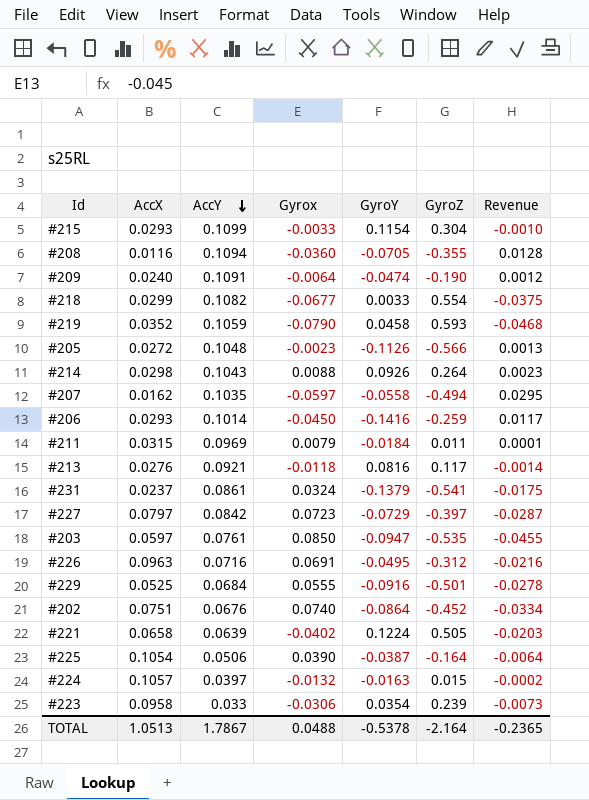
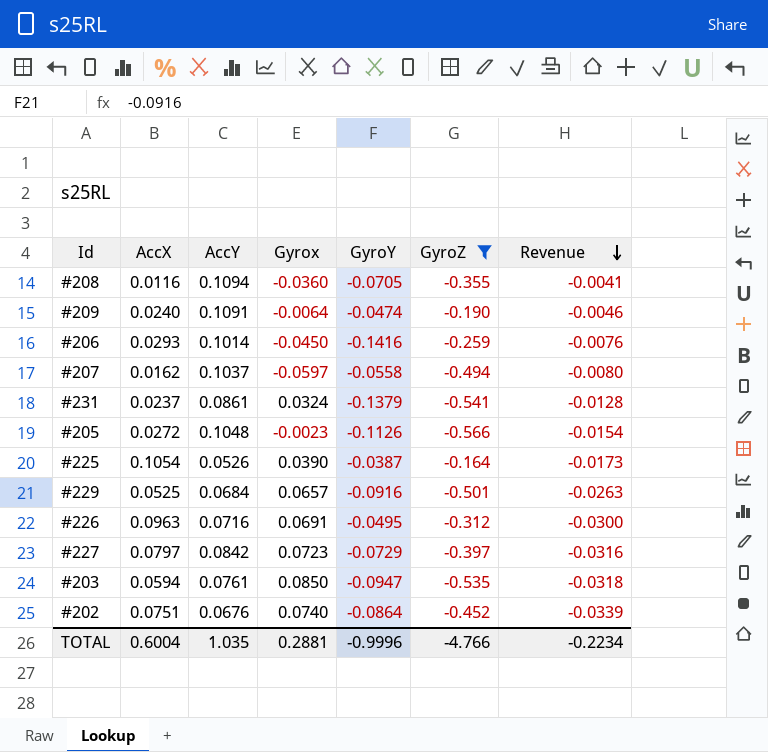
filter: none -> GyroZ <= -0.164
row order: AccY descending -> Revenue descending
column Revenue | formula: [Gyrox] * [GyroZ] -> [AccX] * [GyroZ]
#207 | AccY: 0.1035 -> 0.1037
#225 | AccY: 0.0506 -> 0.0526
#229 | Gyrox: 0.0555 -> 0.0657
#203 | AccX: 0.0597 -> 0.0594
TOTAL | AccX: 1.0513 -> 0.6004
TOTAL | AccY: 1.7867 -> 1.035
TOTAL | Gyrox: 0.0488 -> 0.2881
TOTAL | GyroY: -0.5378 -> -0.9996
TOTAL | GyroZ: -2.164 -> -4.766
TOTAL | Revenue: -0.2365 -> -0.2234

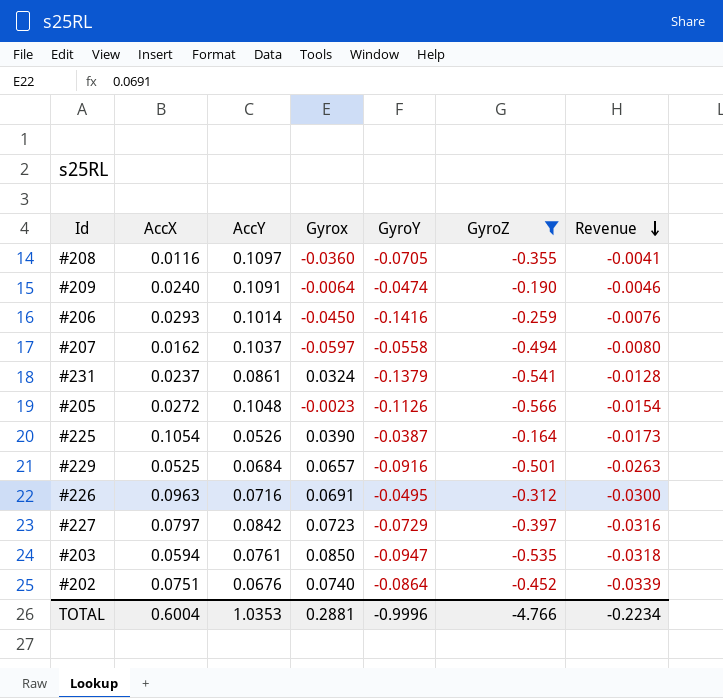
#208 | AccY: 0.1094 -> 0.1097
TOTAL | AccY: 1.035 -> 1.0353

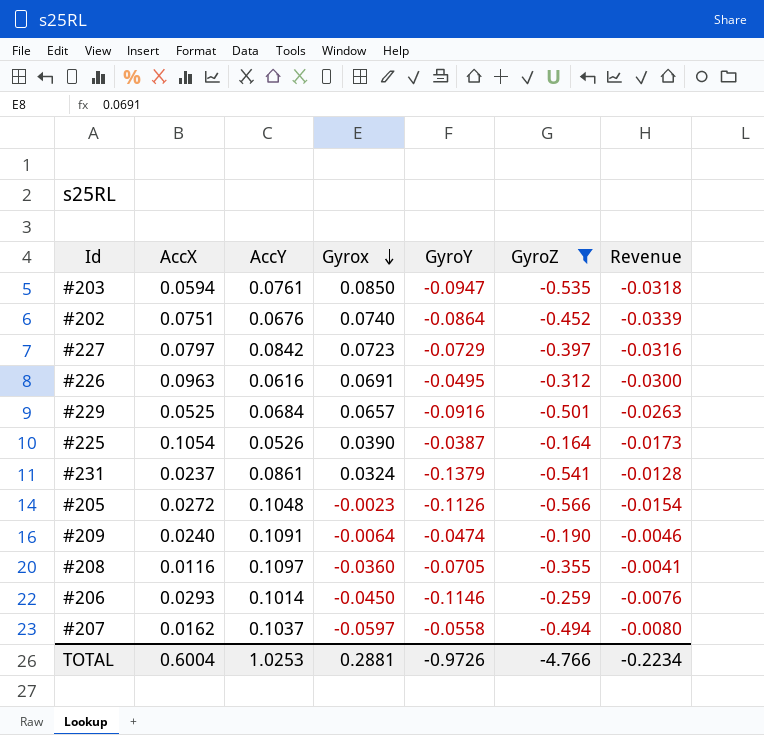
row order: Revenue descending -> Gyrox descending
#226 | AccY: 0.0716 -> 0.0616
#206 | GyroY: -0.1416 -> -0.1146
TOTAL | AccY: 1.0353 -> 1.0253
TOTAL | GyroY: -0.9996 -> -0.9726

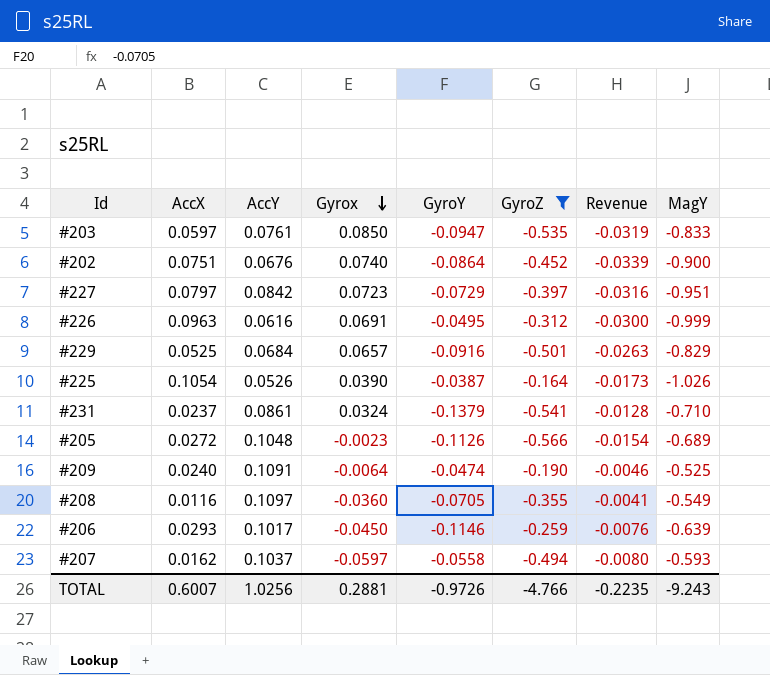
column MagY | position: none -> 8
#203 | AccX: 0.0594 -> 0.0597
#203 | Revenue: -0.0318 -> -0.0319
#206 | AccY: 0.1014 -> 0.1017
TOTAL | AccX: 0.6004 -> 0.6007
TOTAL | AccY: 1.0253 -> 1.0256
TOTAL | Revenue: -0.2234 -> -0.2235

